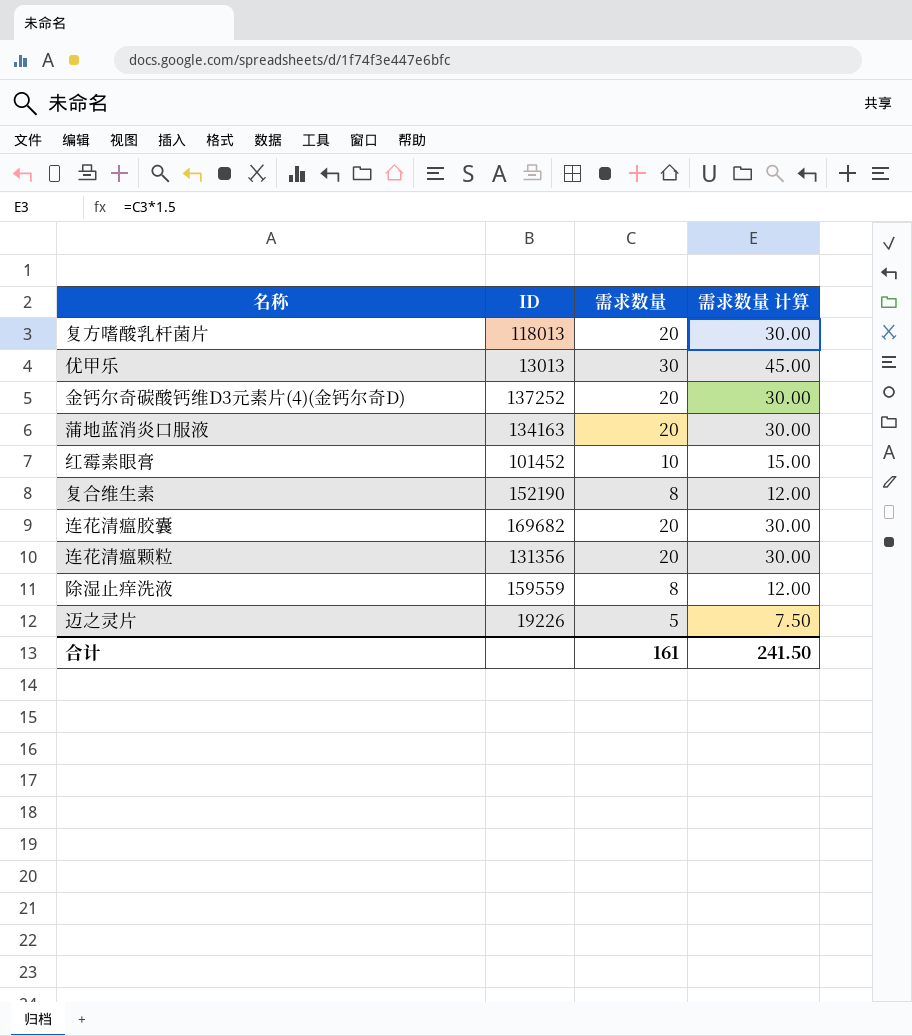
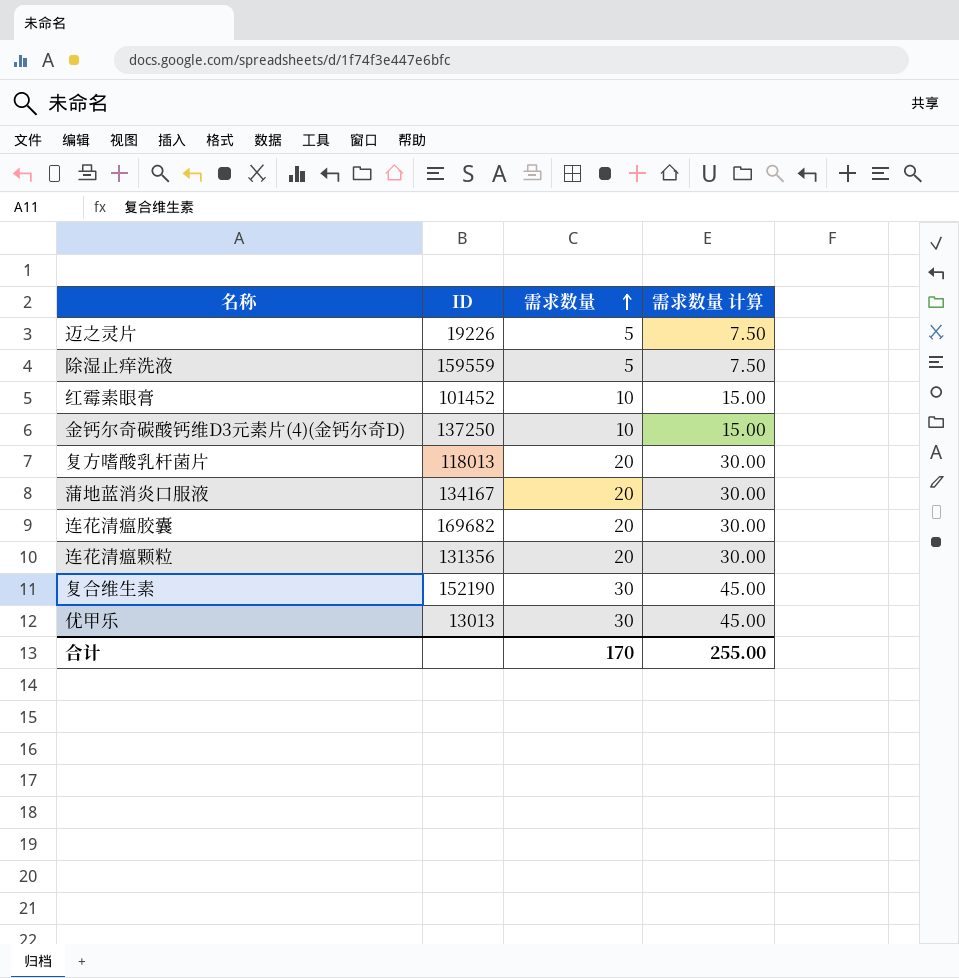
row order: none -> 需求数量 ascending
除湿止痒洗液 | 需求数量: 8 -> 5
除湿止痒洗液 | 需求数量 计算: 12.00 -> 7.50
金钙尔奇碳酸钙维D3元素片(4)(金钙尔奇D) | ID: 137252 -> 137250
金钙尔奇碳酸钙维D3元素片(4)(金钙尔奇D) | 需求数量: 20 -> 10
金钙尔奇碳酸钙维D3元素片(4)(金钙尔奇D) | 需求数量 计算: 30.00 -> 15.00
蒲地蓝消炎口服液 | ID: 134163 -> 134167
复合维生素 | 需求数量: 8 -> 30
复合维生素 | 需求数量 计算: 12.00 -> 45.00
合计 | 需求数量: 161 -> 170
合计 | 需求数量 计算: 241.50 -> 255.00

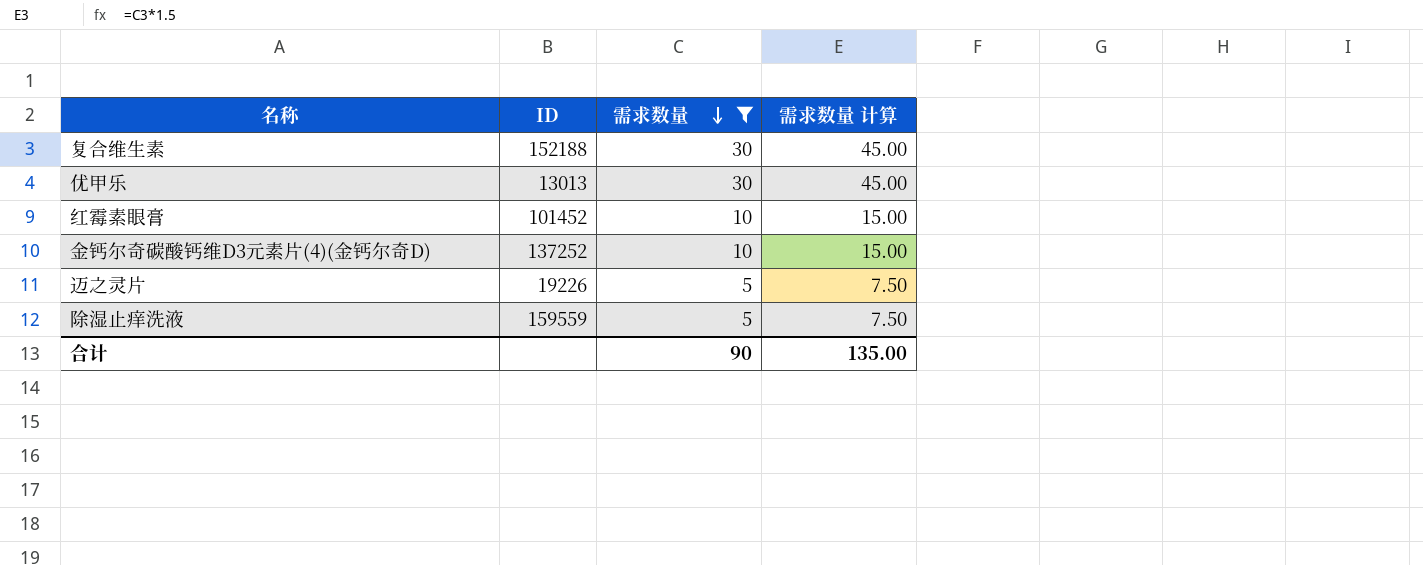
filter: none -> 需求数量 != 20
row order: 需求数量 ascending -> 需求数量 descending
复合维生素 | ID: 152190 -> 152188
金钙尔奇碳酸钙维D3元素片(4)(金钙尔奇D) | ID: 137250 -> 137252
合计 | 需求数量: 170 -> 90
合计 | 需求数量 计算: 255.00 -> 135.00

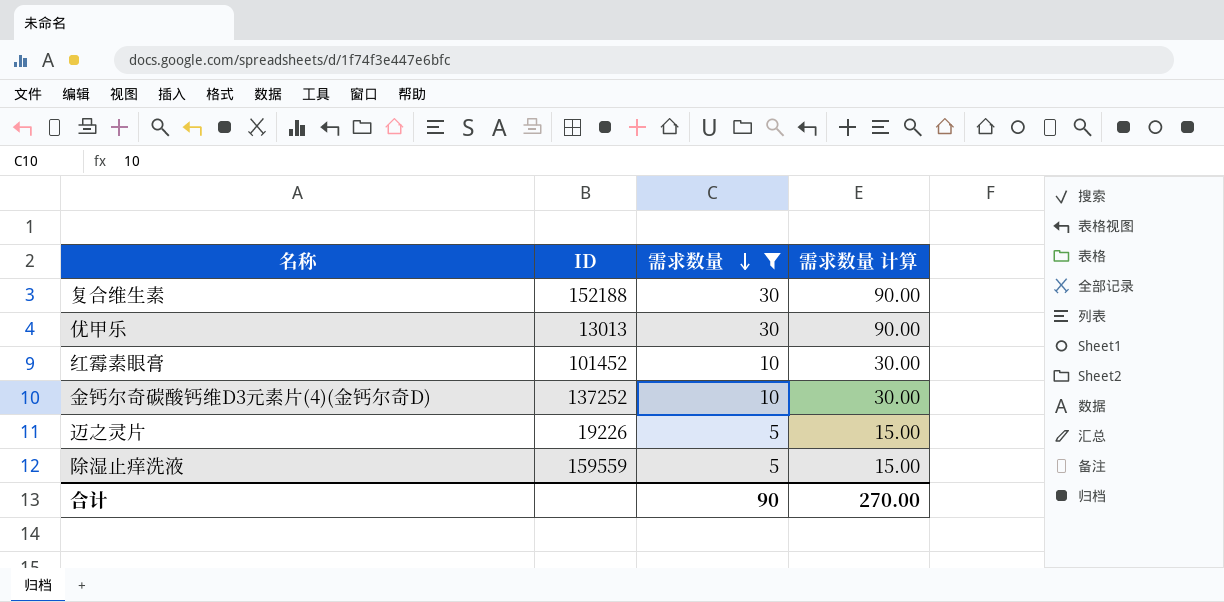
column 需求数量 计算 | formula: [需求数量] * 1.5 -> [需求数量] * 3
合计 | 需求数量 计算: 135.00 -> 270.00

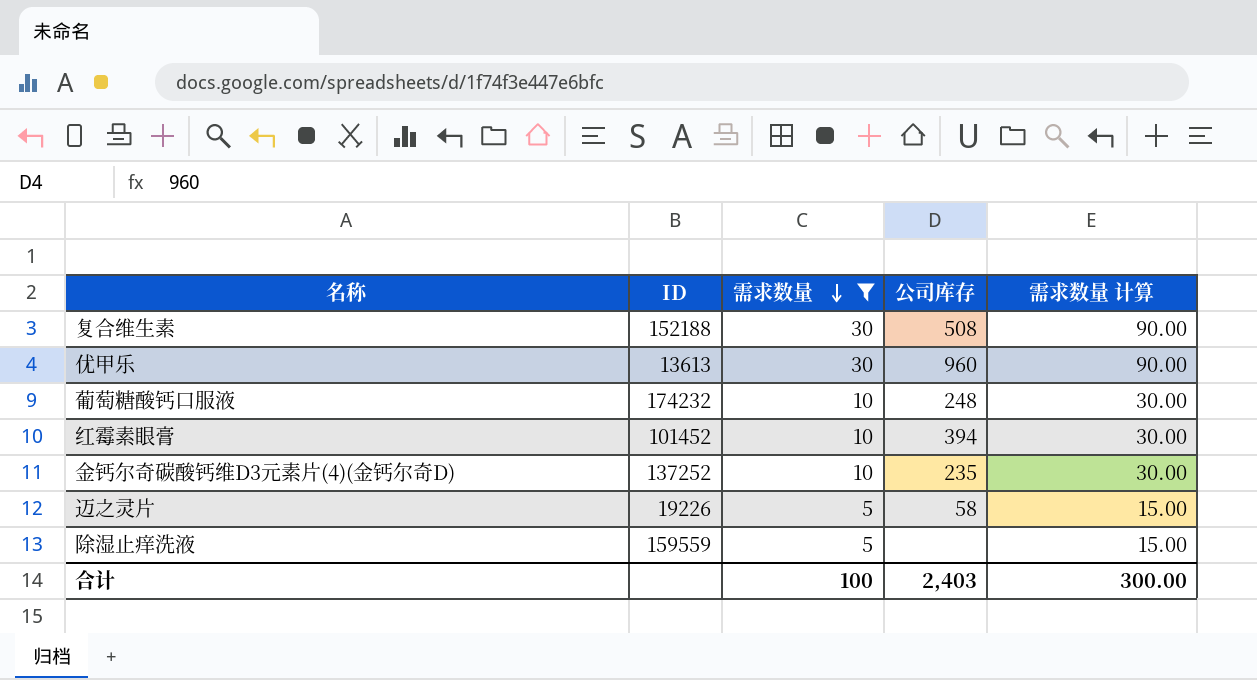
column 公司库存 | position: none -> 4
优甲乐 | ID: 13013 -> 13613
row 葡萄糖酸钙口服液: none -> 174232 | 10 | 248 | 30.00
合计 | 需求数量: 90 -> 100
合计 | 需求数量 计算: 270.00 -> 300.00

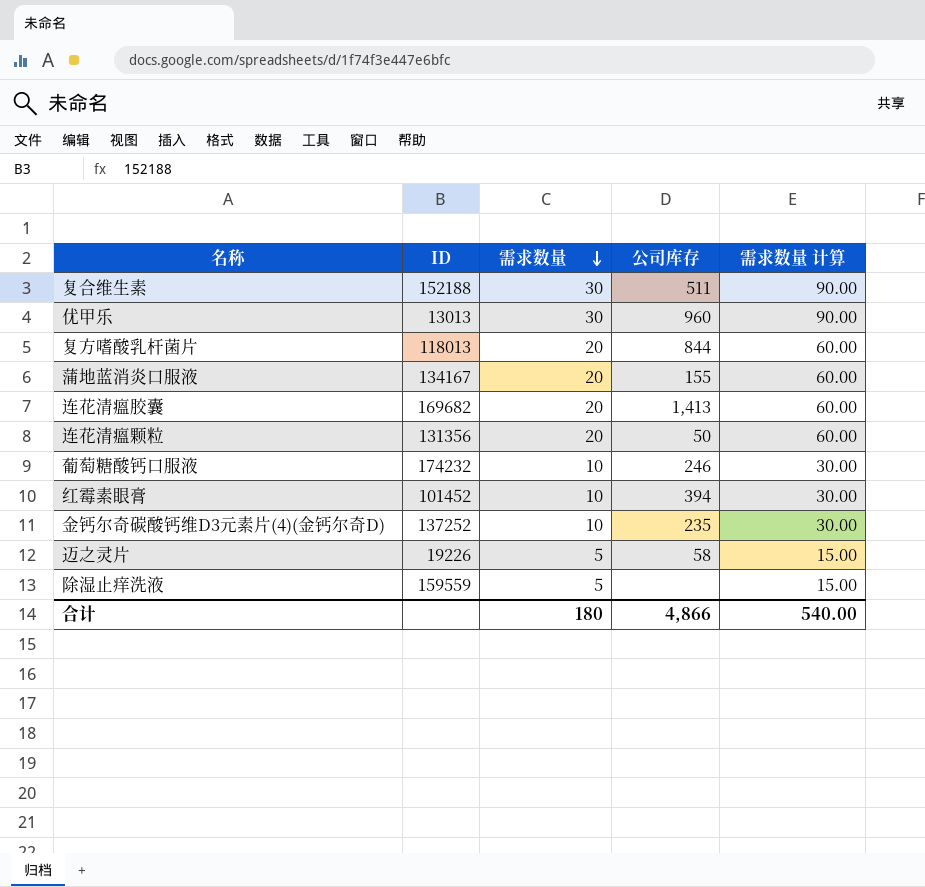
filter: 需求数量 != 20 -> none
复合维生素 | 公司库存: 508 -> 511
优甲乐 | ID: 13613 -> 13013
葡萄糖酸钙口服液 | 公司库存: 248 -> 246
合计 | 需求数量: 100 -> 180
合计 | 公司库存: 2,403 -> 4,866
合计 | 需求数量 计算: 300.00 -> 540.00

